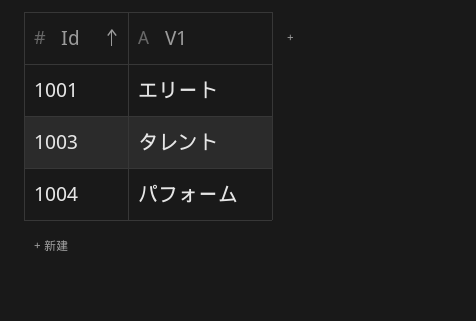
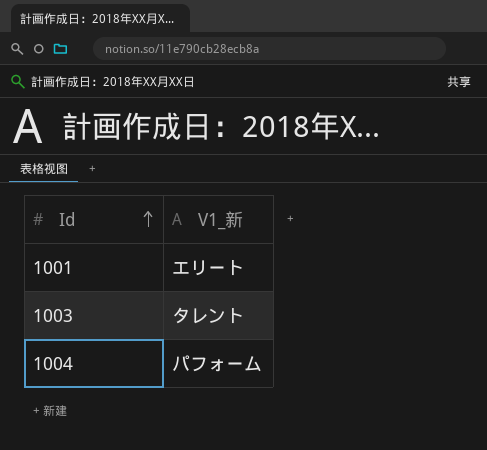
column name: V1 -> V1_新

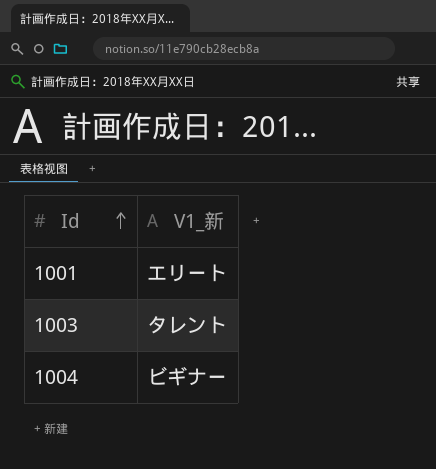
1004 | V1_新: パフォーム -> ビギナー

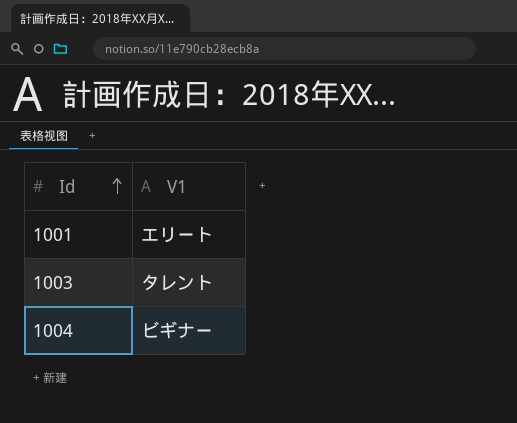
column name: V1_新 -> V1

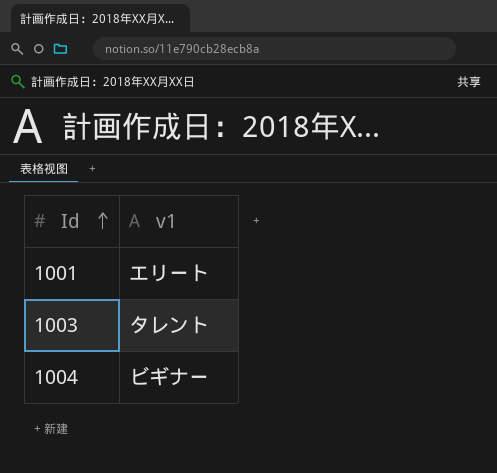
column name: V1 -> v1

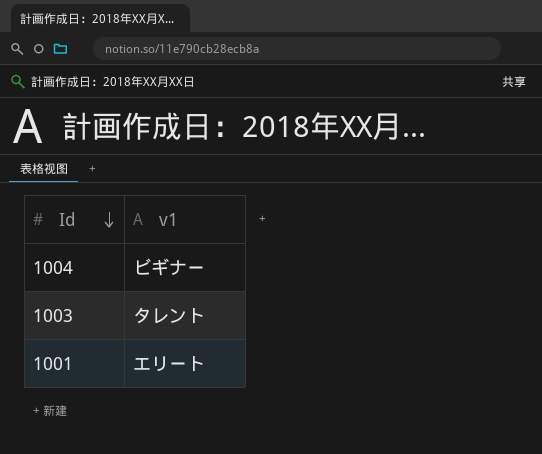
row order: Id ascending -> Id descending

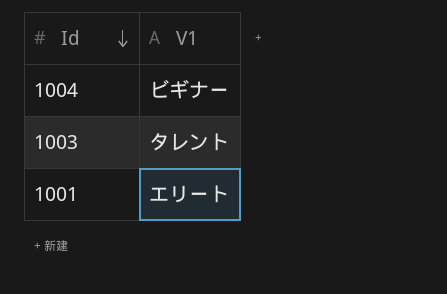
column name: v1 -> V1

